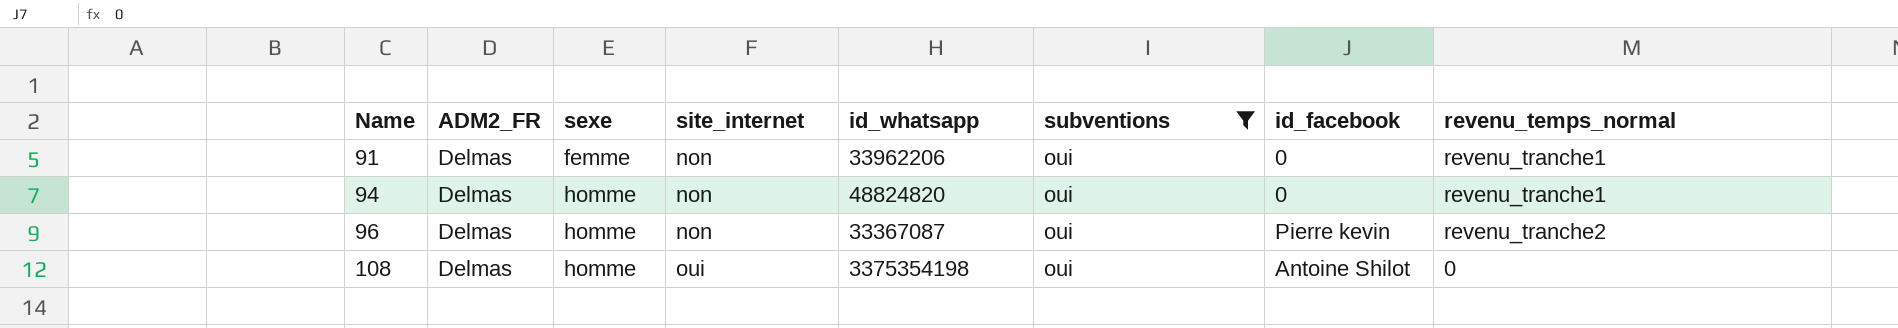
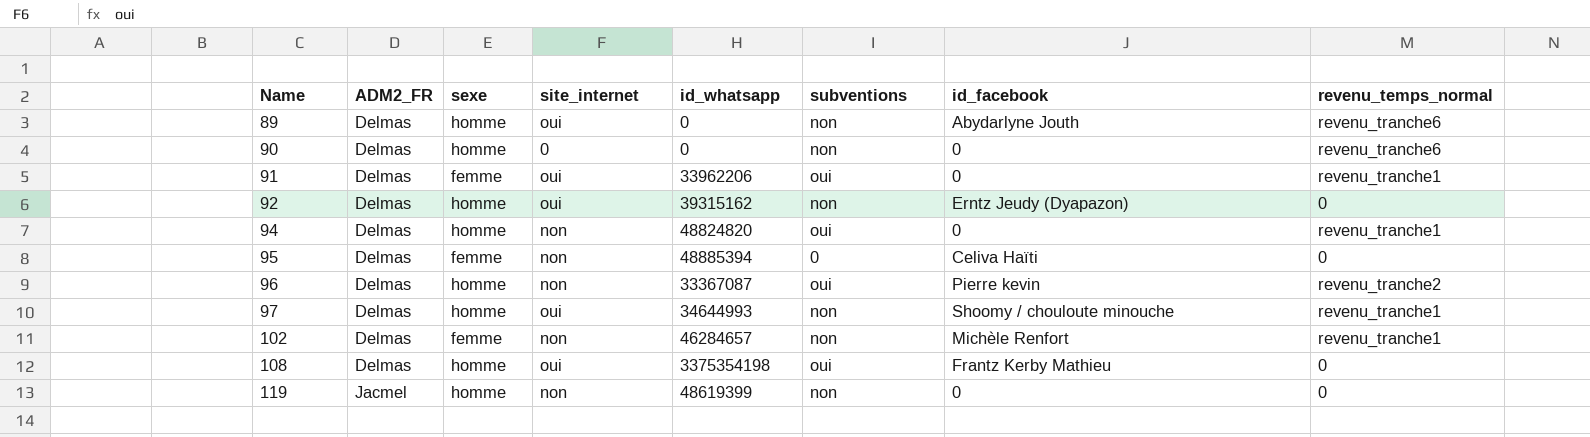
filter: subventions = oui -> none
91 | site_internet: non -> oui
108 | id_facebook: Antoine Shilot -> Frantz Kerby Mathieu

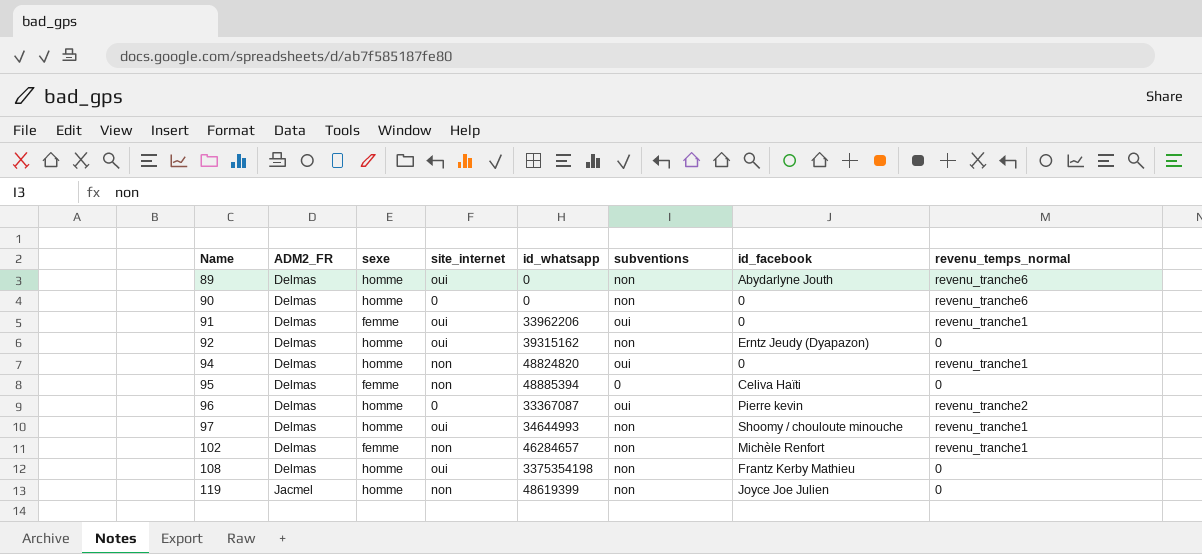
96 | site_internet: non -> 0
108 | subventions: oui -> non
119 | id_facebook: 0 -> Joyce Joe Julien

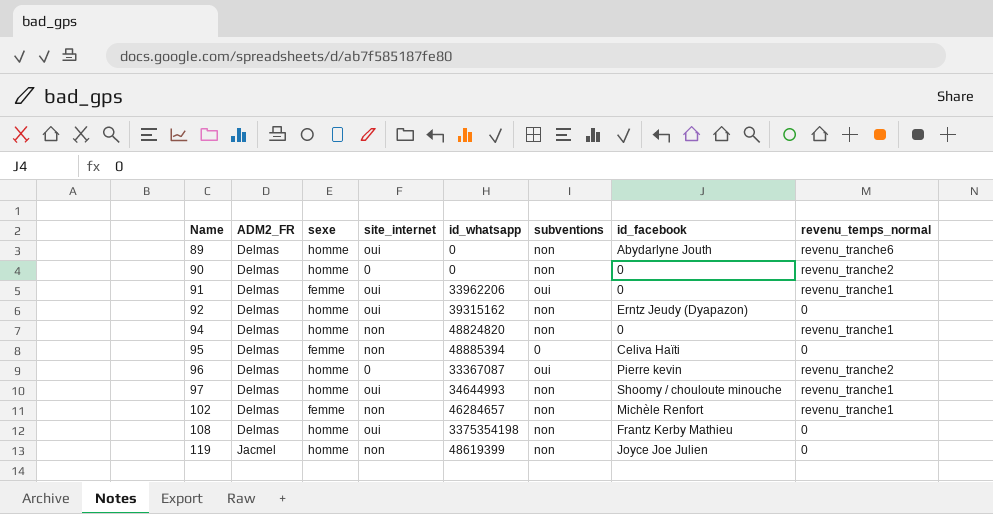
90 | revenu_temps_normal: revenu_tranche6 -> revenu_tranche2
94 | subventions: oui -> non

